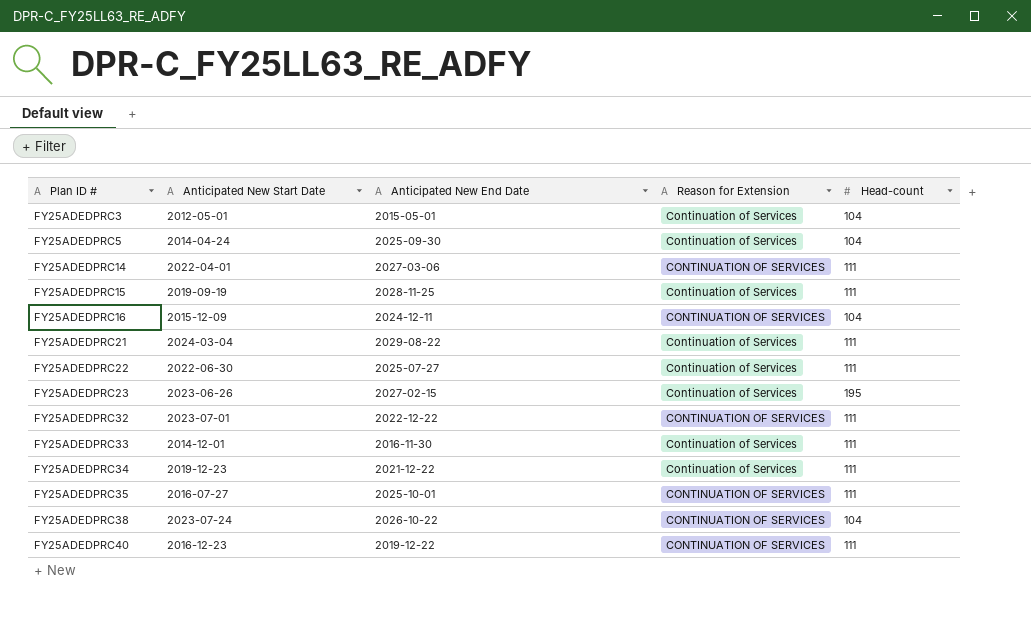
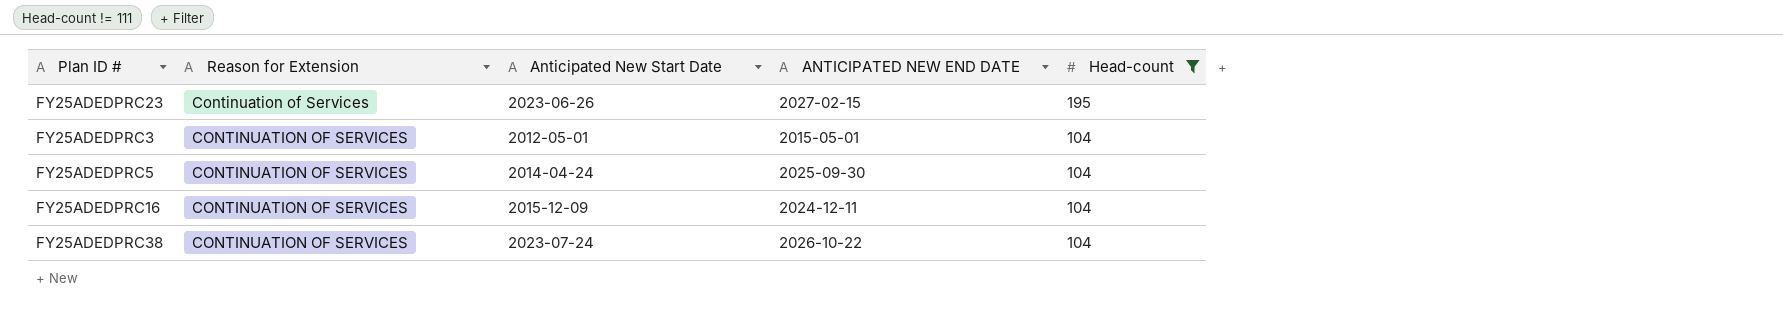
filter: none -> Head-count != 111
row order: Plan ID # ascending -> Head-count descending
column Reason for Extension | position: 4 -> 2
column name: Anticipated New End Date -> ANTICIPATED NEW END DATE
FY25ADEDPRC3 | Reason for Extension: Continuation of Services -> CONTINUATION OF SERVICES
FY25ADEDPRC5 | Reason for Extension: Continuation of Services -> CONTINUATION OF SERVICES

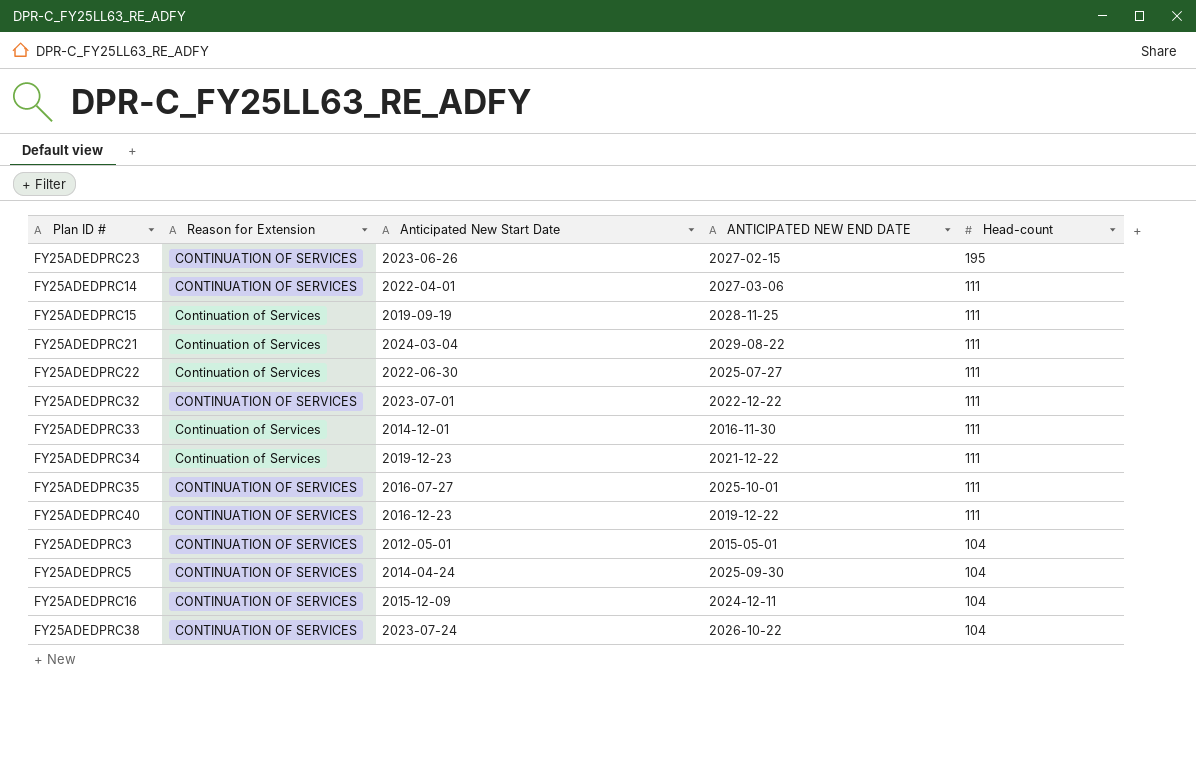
filter: Head-count != 111 -> none
FY25ADEDPRC23 | Reason for Extension: Continuation of Services -> CONTINUATION OF SERVICES

